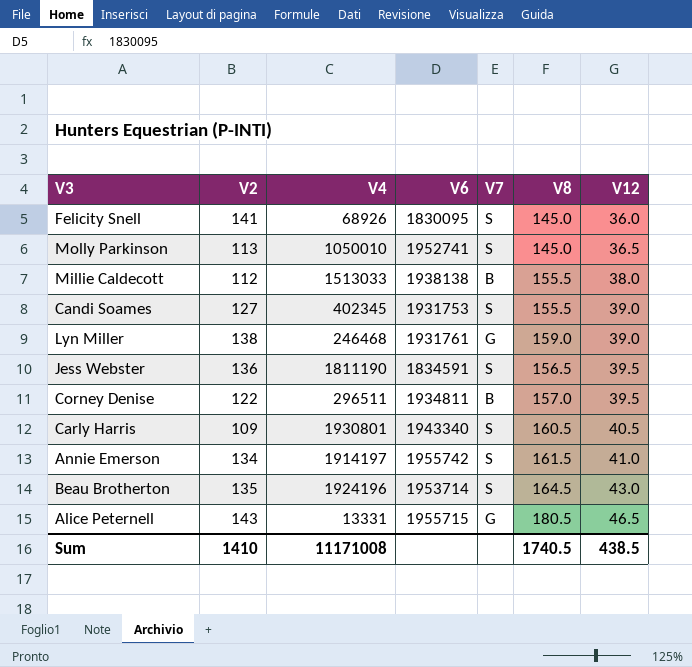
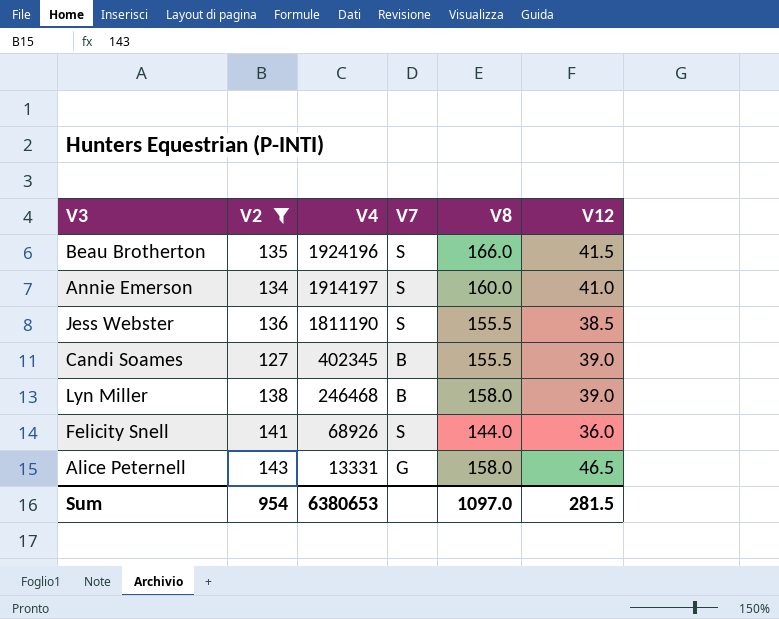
filter: none -> V2 >= 127
row order: V12 ascending -> V4 descending
column V6 | position: 4 -> none
Beau Brotherton | V8: 164.5 -> 166.0
Beau Brotherton | V12: 43.0 -> 41.5
Annie Emerson | V8: 161.5 -> 160.0
Jess Webster | V8: 156.5 -> 155.5
Jess Webster | V12: 39.5 -> 38.5
Candi Soames | V7: S -> B
Lyn Miller | V7: G -> B
Lyn Miller | V8: 159.0 -> 158.0
Felicity Snell | V8: 145.0 -> 144.0
Alice Peternell | V8: 180.5 -> 158.0
Sum | V2: 1410 -> 954
Sum | V4: 11171008 -> 6380653
Sum | V8: 1740.5 -> 1097.0
Sum | V12: 438.5 -> 281.5

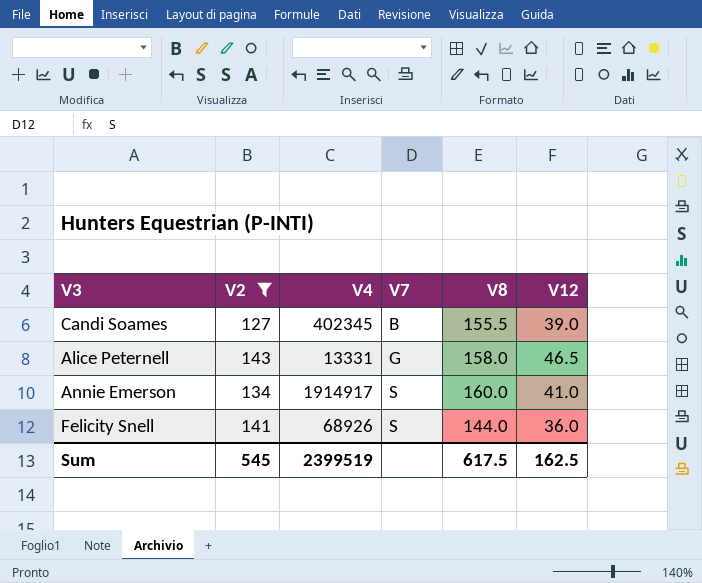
row order: V4 descending -> V7 ascending
row Beau Brotherton: 135 | 1924196 | S | 166.0 | 41.5 -> none
row Jess Webster: 136 | 1811190 | S | 155.5 | 38.5 -> none
row Lyn Miller: 138 | 246468 | B | 158.0 | 39.0 -> none
Annie Emerson | V4: 1914197 -> 1914917
Sum | V2: 954 -> 545
Sum | V4: 6380653 -> 2399519
Sum | V8: 1097.0 -> 617.5
Sum | V12: 281.5 -> 162.5

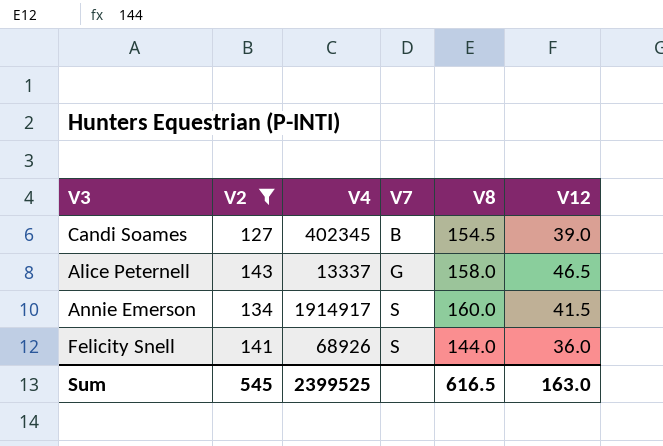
Candi Soames | V8: 155.5 -> 154.5
Alice Peternell | V4: 13331 -> 13337
Annie Emerson | V12: 41.0 -> 41.5
Sum | V4: 2399519 -> 2399525
Sum | V8: 617.5 -> 616.5
Sum | V12: 162.5 -> 163.0

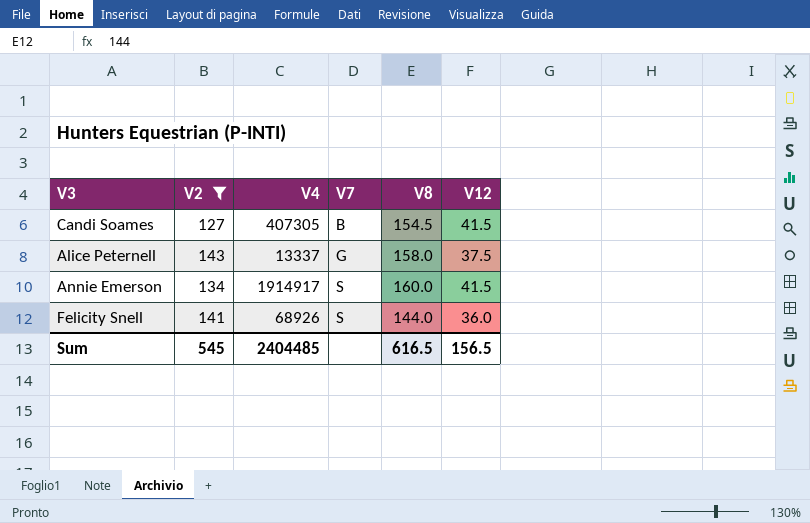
Candi Soames | V4: 402345 -> 407305
Candi Soames | V12: 39.0 -> 41.5
Alice Peternell | V12: 46.5 -> 37.5
Sum | V4: 2399525 -> 2404485
Sum | V12: 163.0 -> 156.5

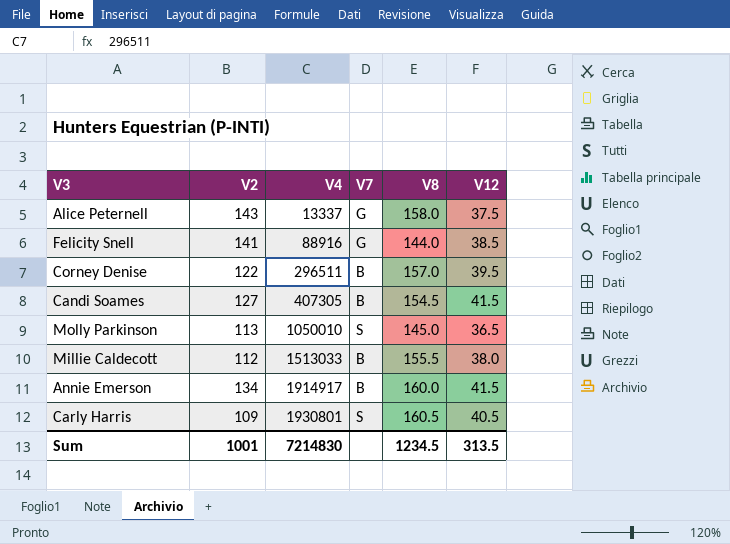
filter: V2 >= 127 -> none
row order: V7 ascending -> V4 ascending
Felicity Snell | V4: 68926 -> 88916
Felicity Snell | V7: S -> G
Felicity Snell | V12: 36.0 -> 38.5
Annie Emerson | V7: S -> B
Sum | V2: 545 -> 1001
Sum | V4: 2404485 -> 7214830
Sum | V8: 616.5 -> 1234.5
Sum | V12: 156.5 -> 313.5

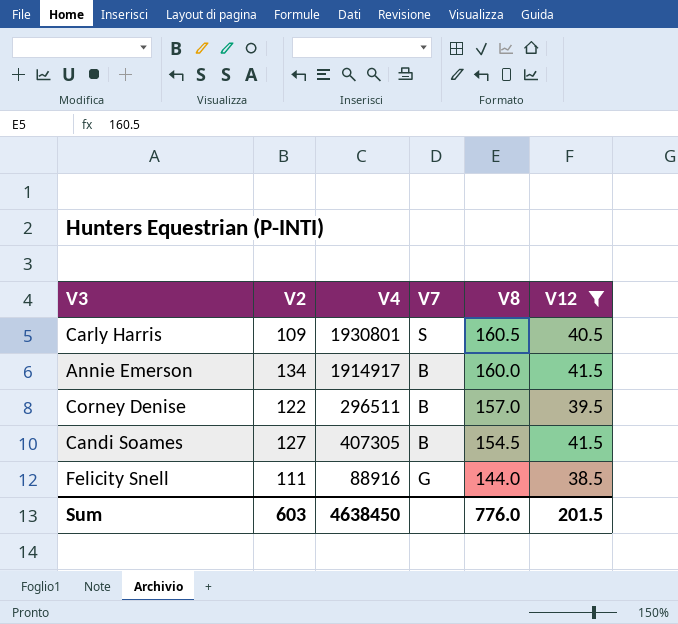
filter: none -> V12 >= 38.5
row order: V4 ascending -> V8 descending
Felicity Snell | V2: 141 -> 111
Sum | V2: 1001 -> 603
Sum | V4: 7214830 -> 4638450
Sum | V8: 1234.5 -> 776.0
Sum | V12: 313.5 -> 201.5

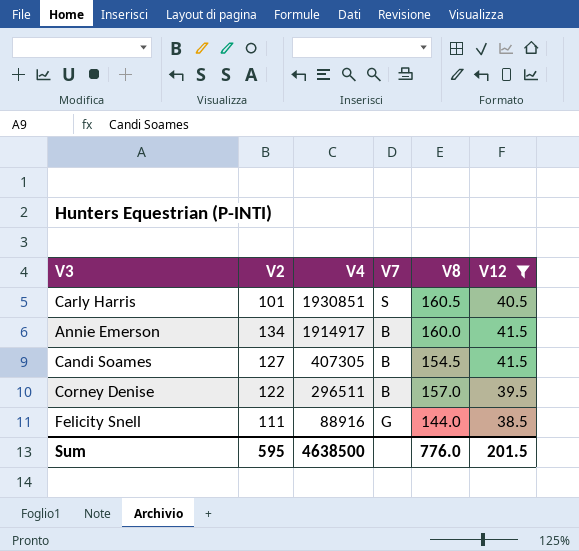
row order: V8 descending -> V4 descending
Carly Harris | V2: 109 -> 101
Carly Harris | V4: 1930801 -> 1930851
Sum | V2: 603 -> 595
Sum | V4: 4638450 -> 4638500

